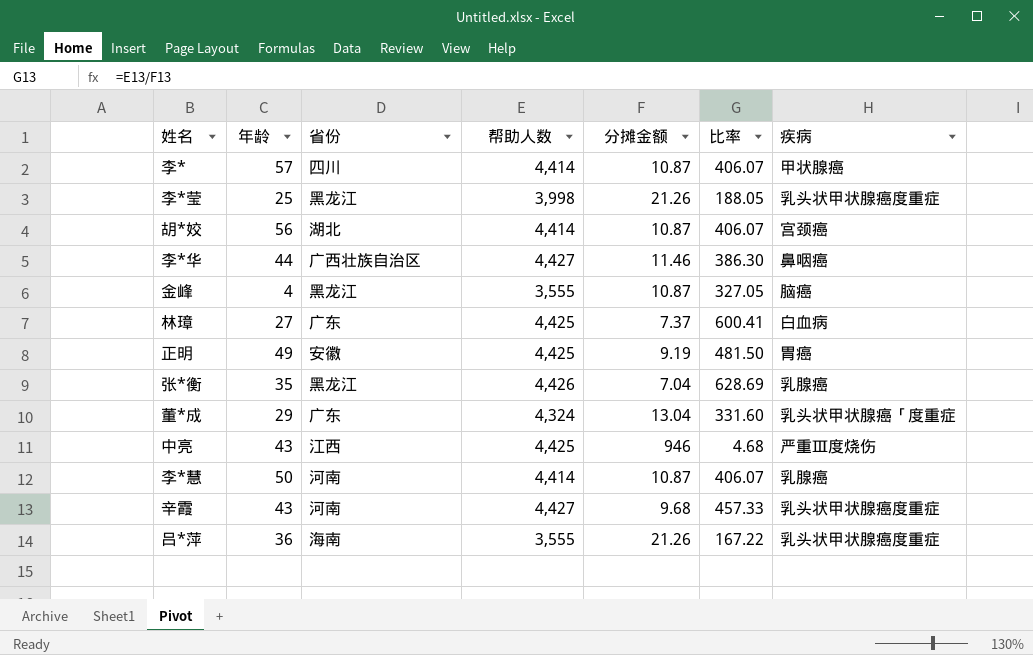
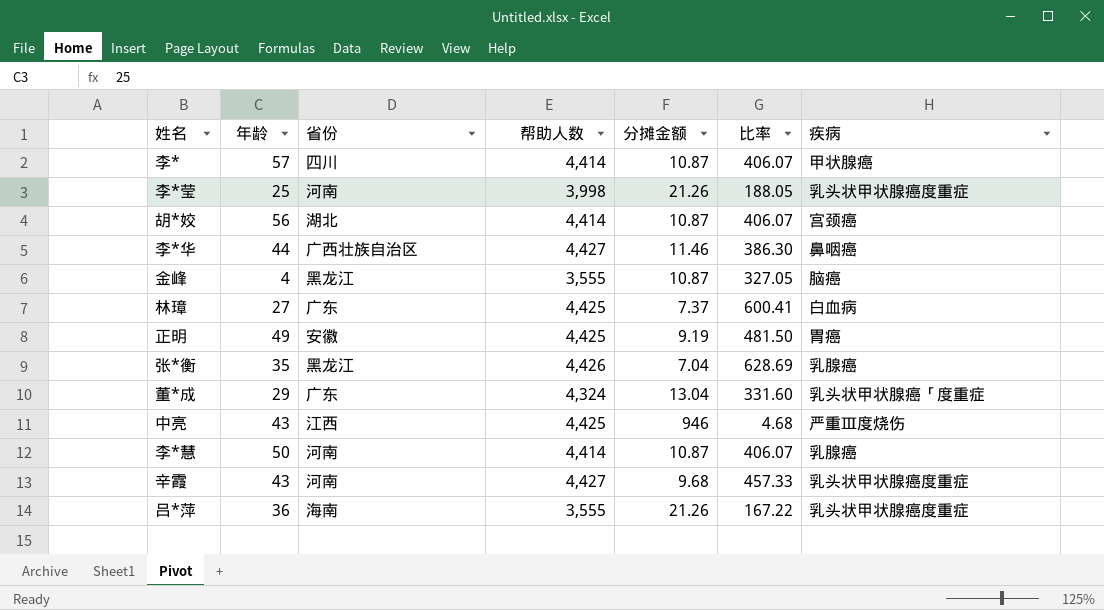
李*莹 | 省份: 黑龙江 -> 河南

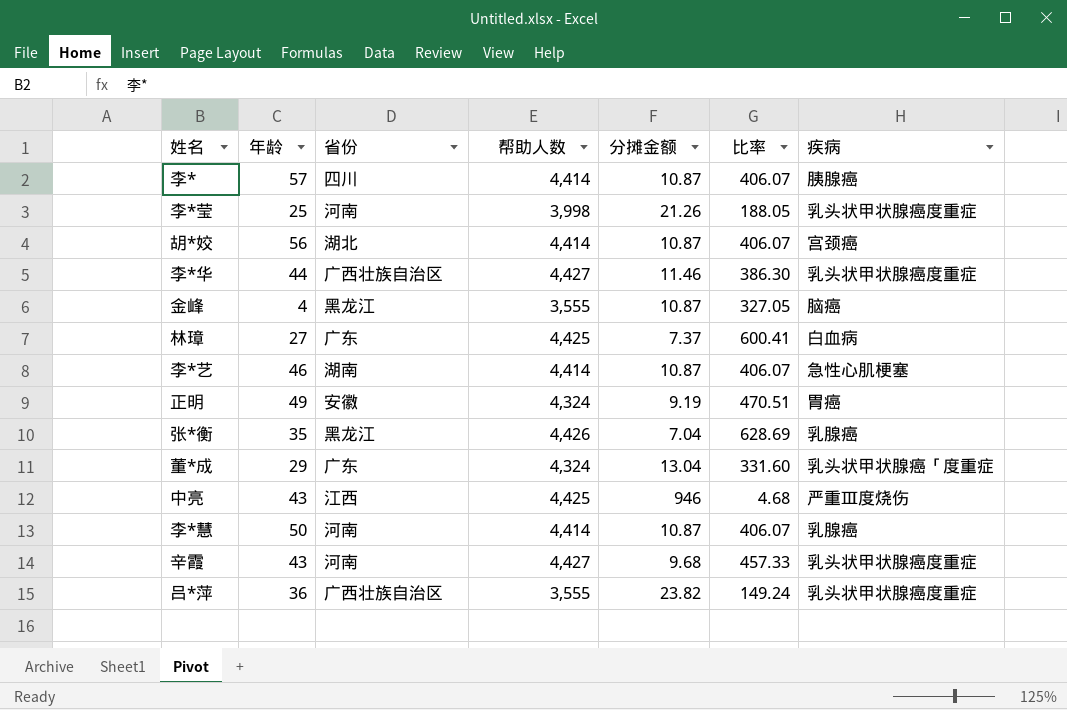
李* | 疾病: 甲状腺癌 -> 胰腺癌
李*华 | 疾病: 鼻咽癌 -> 乳头状甲状腺癌度重症
row 李*艺: none -> 46 | 湖南 | 4,414 | 10.87 | 406.07 | 急性心肌梗塞
正明 | 帮助人数: 4,425 -> 4,324
正明 | 比率: 481.50 -> 470.51
吕*萍 | 省份: 海南 -> 广西壮族自治区
吕*萍 | 分摊金额: 21.26 -> 23.82
吕*萍 | 比率: 167.22 -> 149.24

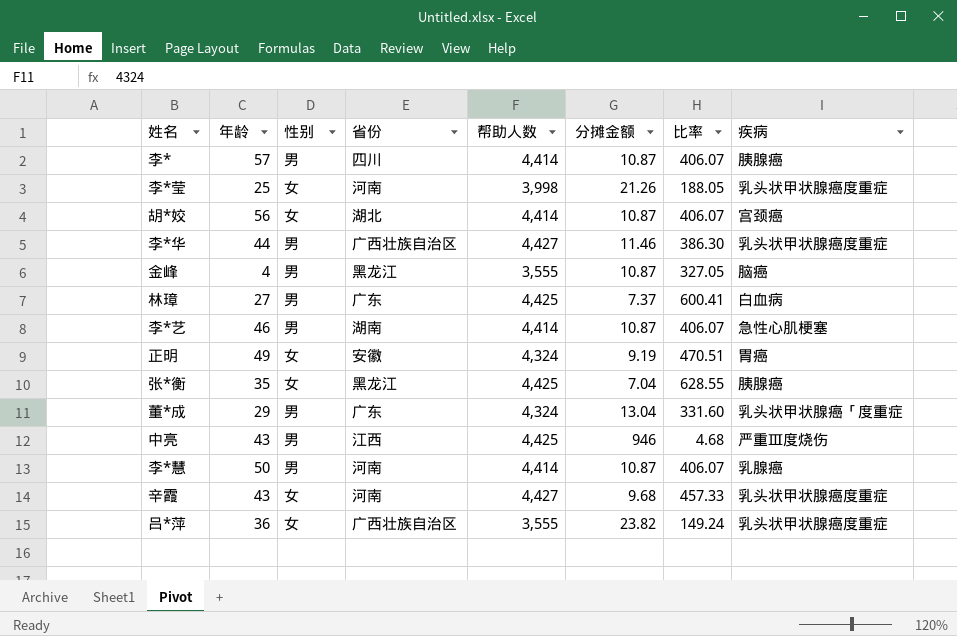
column 性别 | position: none -> 3
张*衡 | 帮助人数: 4,426 -> 4,425
张*衡 | 比率: 628.69 -> 628.55
张*衡 | 疾病: 乳腺癌 -> 胰腺癌

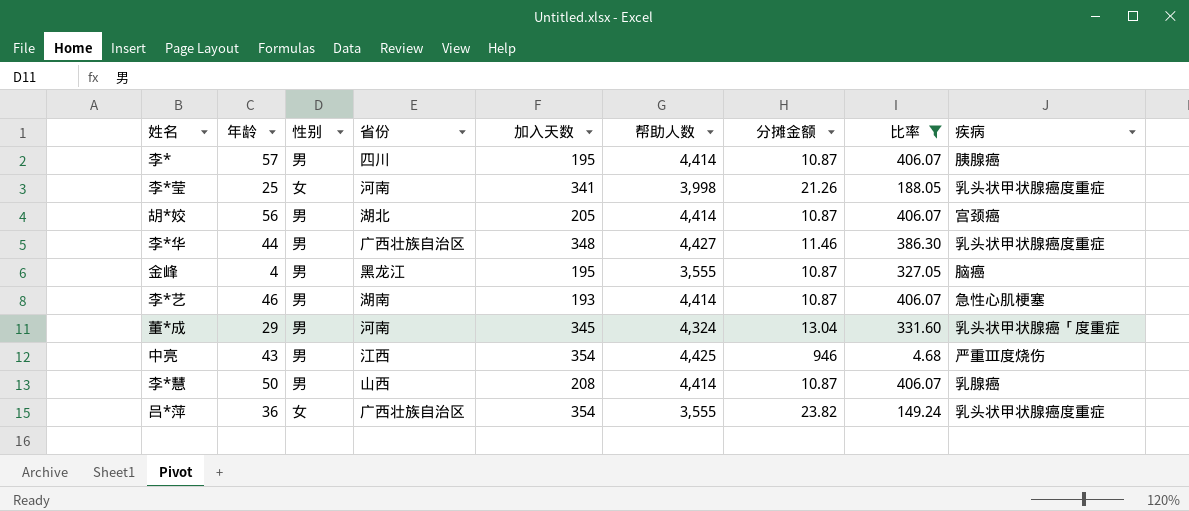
filter: none -> 比率 <= 406.07
column 加入天数 | position: none -> 5
胡*姣 | 性别: 女 -> 男
董*成 | 省份: 广东 -> 河南
李*慧 | 省份: 河南 -> 山西

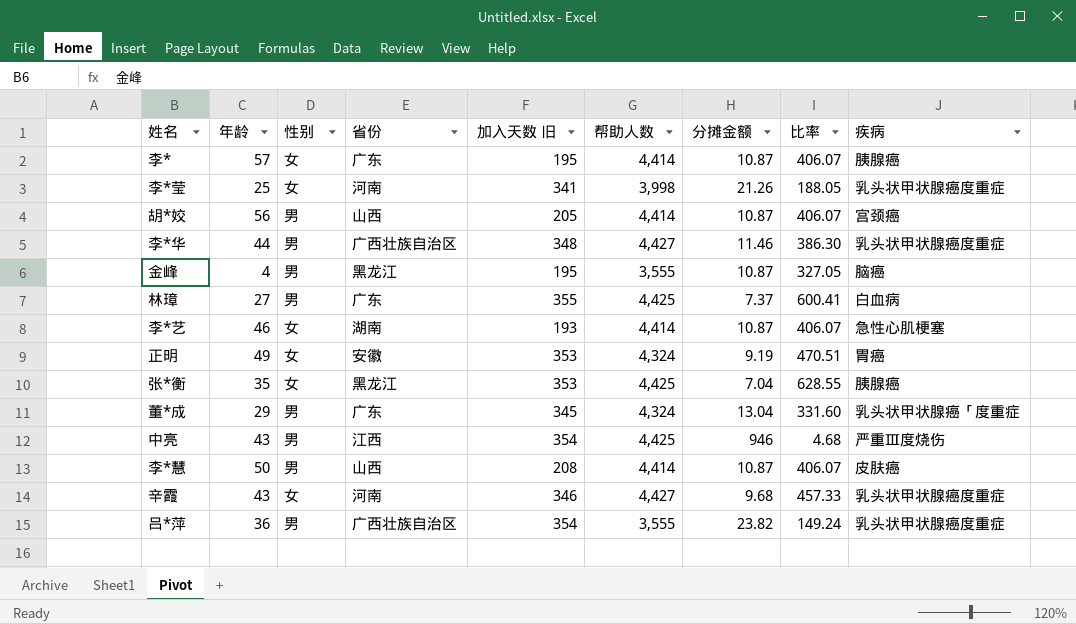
filter: 比率 <= 406.07 -> none
column name: 加入天数 -> 加入天数 旧
李* | 性别: 男 -> 女
李* | 省份: 四川 -> 广东
胡*姣 | 省份: 湖北 -> 山西
李*艺 | 性别: 男 -> 女
董*成 | 省份: 河南 -> 广东
李*慧 | 疾病: 乳腺癌 -> 皮肤癌
吕*萍 | 性别: 女 -> 男

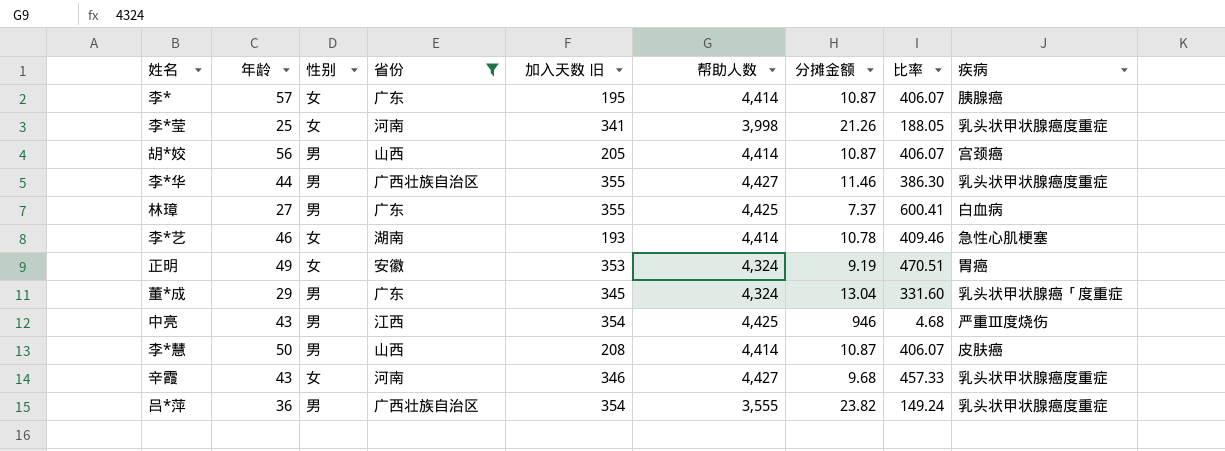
filter: none -> 省份 != 黑龙江
李*华 | 加入天数 旧: 348 -> 355
李*艺 | 分摊金额: 10.87 -> 10.78
李*艺 | 比率: 406.07 -> 409.46

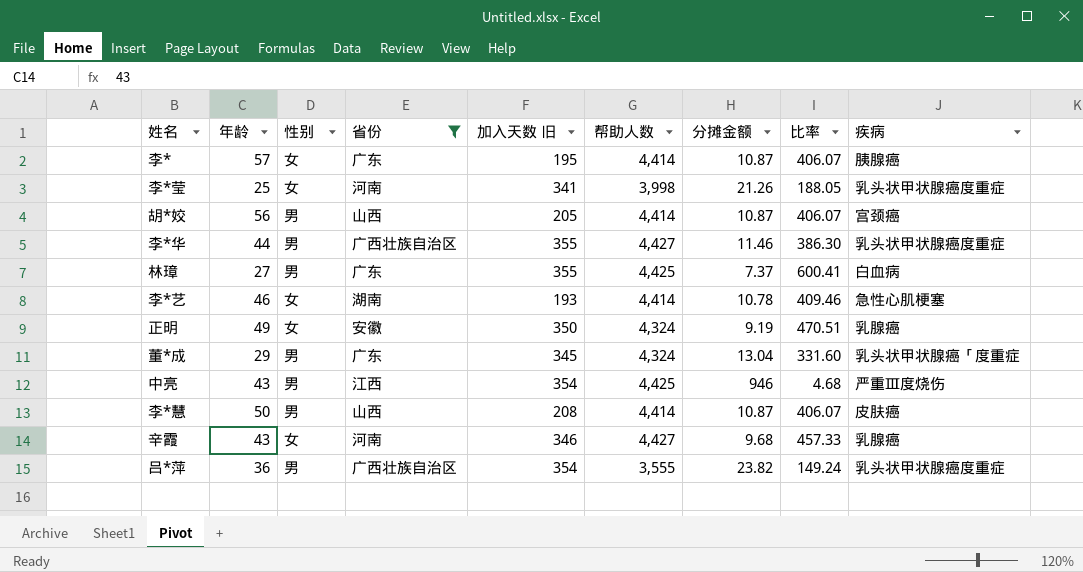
正明 | 加入天数 旧: 353 -> 350
正明 | 疾病: 胃癌 -> 乳腺癌
辛霞 | 疾病: 乳头状甲状腺癌度重症 -> 乳腺癌

